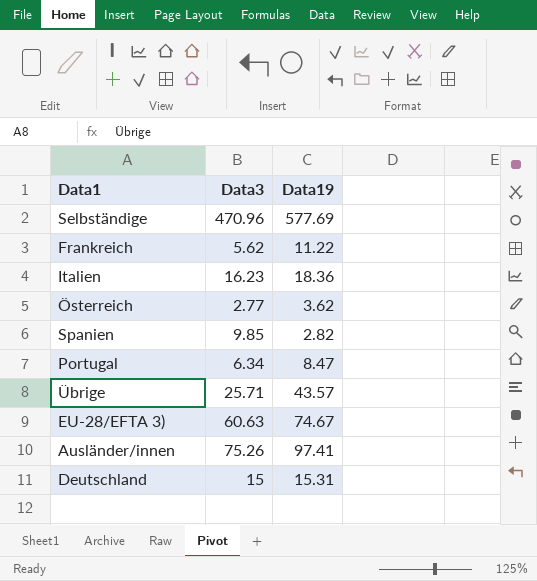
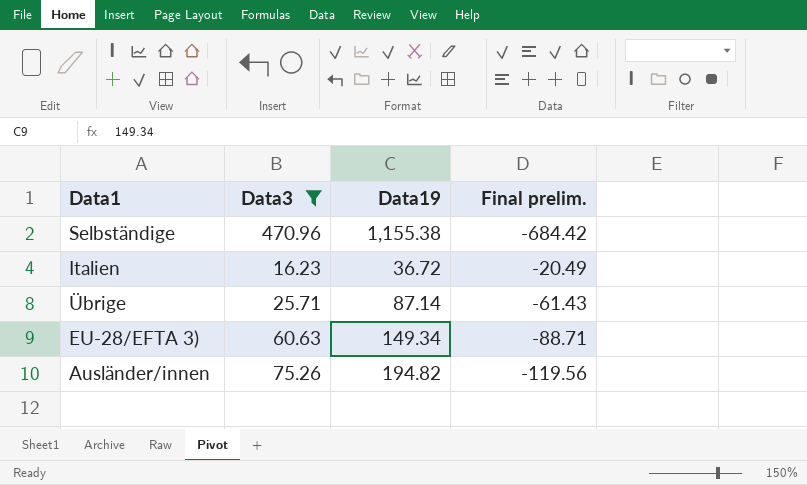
filter: none -> Data3 >= 16.23
column Final prelim. | formula: none -> [Data3] - [Data19]
Selbständige | Data19: 577.69 -> 1,155.38
Italien | Data19: 18.36 -> 36.72
Übrige | Data19: 43.57 -> 87.14
EU-28/EFTA 3) | Data19: 74.67 -> 149.34
Ausländer/innen | Data19: 97.41 -> 194.82

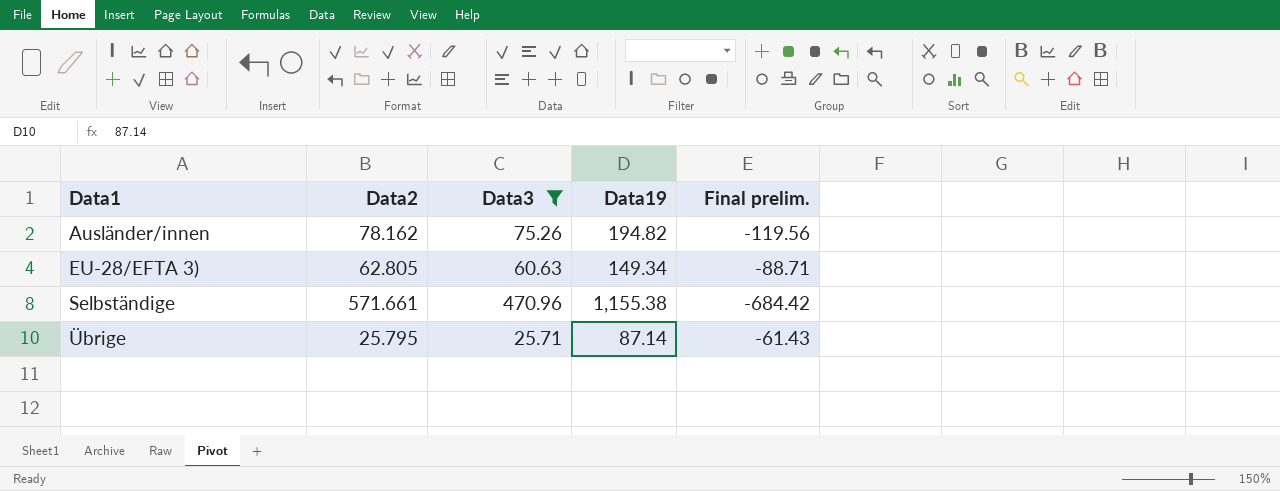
row order: none -> Data1 ascending
column Data2 | position: none -> 2
row Italien: 16.23 | 36.72 | -20.49 -> none

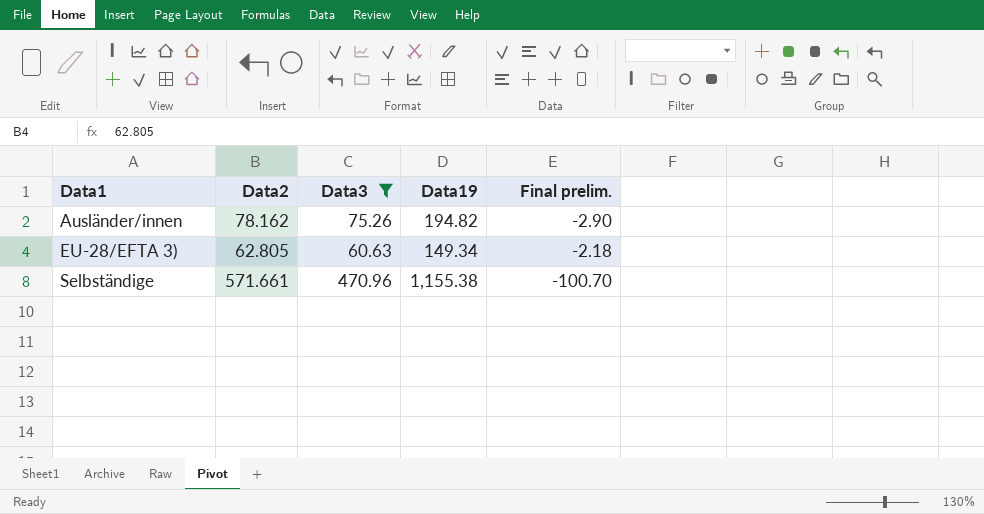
column Final prelim. | formula: [Data3] - [Data19] -> [Data3] - [Data2]
row Übrige: 25.795 | 25.71 | 87.14 | -61.43 -> none

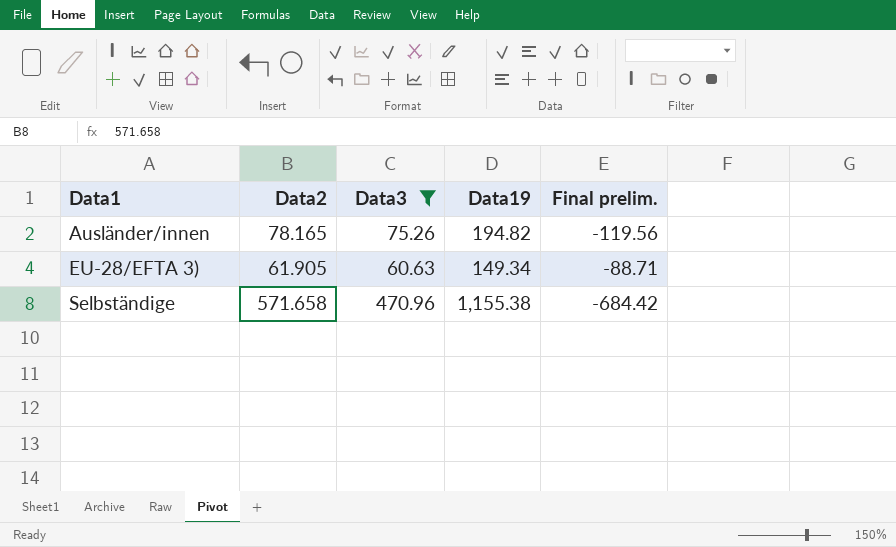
column Final prelim. | formula: [Data3] - [Data2] -> [Data3] - [Data19]
Ausländer/innen | Data2: 78.162 -> 78.165
EU-28/EFTA 3) | Data2: 62.805 -> 61.905
Selbständige | Data2: 571.661 -> 571.658

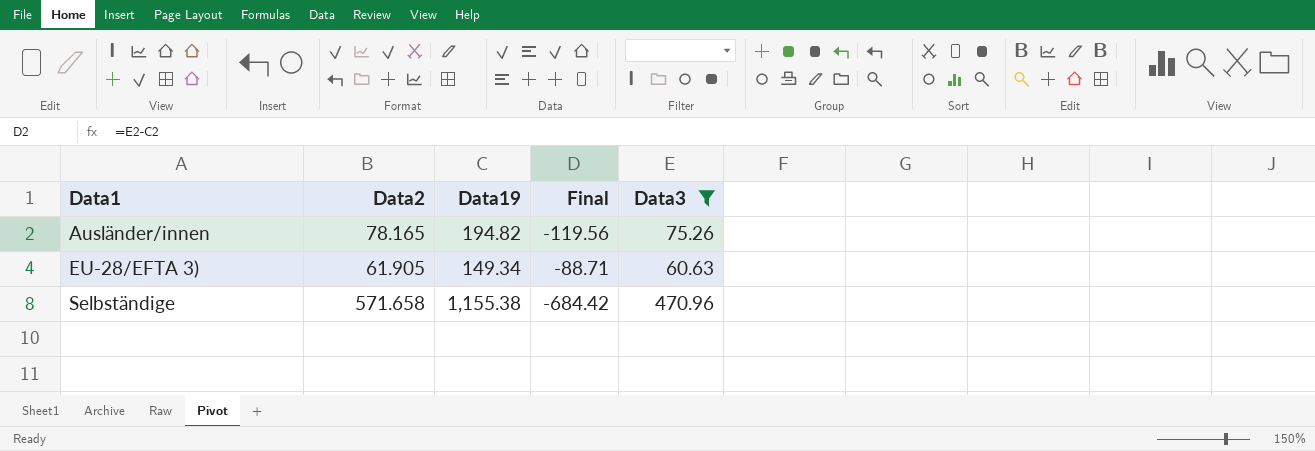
column name: Final prelim. -> Final
column Data3 | position: 3 -> 5

